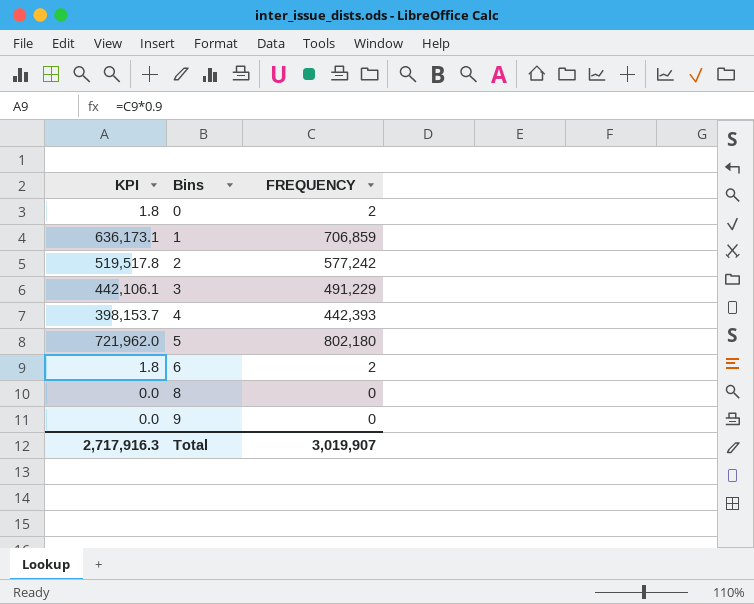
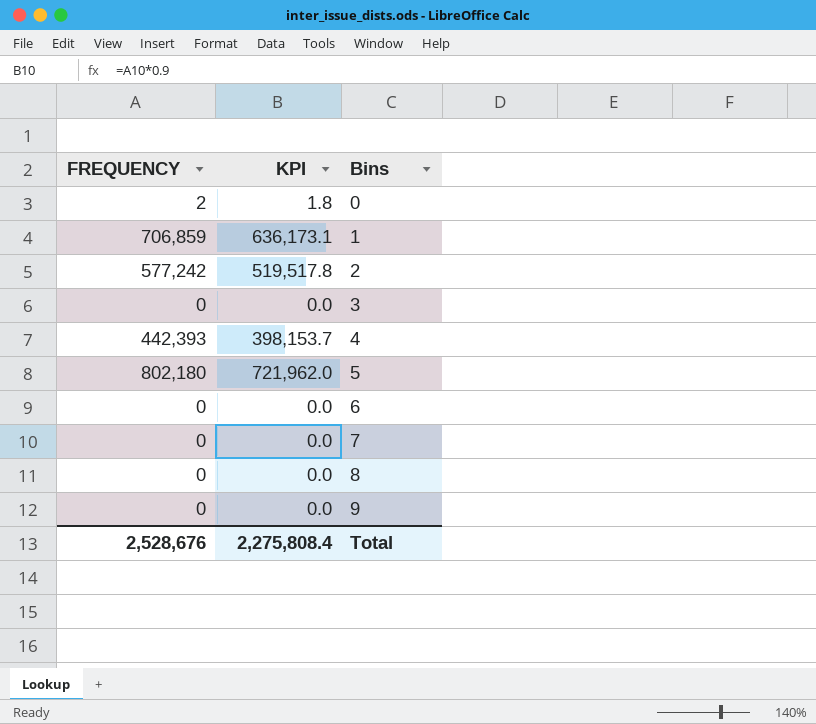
column FREQUENCY | position: 3 -> 1
3 | FREQUENCY: 491,229 -> 0
3 | KPI: 442,106.1 -> 0.0
6 | FREQUENCY: 2 -> 0
6 | KPI: 1.8 -> 0.0
row 7: none -> 0 | 0.0
Total | FREQUENCY: 3,019,907 -> 2,528,676
Total | KPI: 2,717,916.3 -> 2,275,808.4

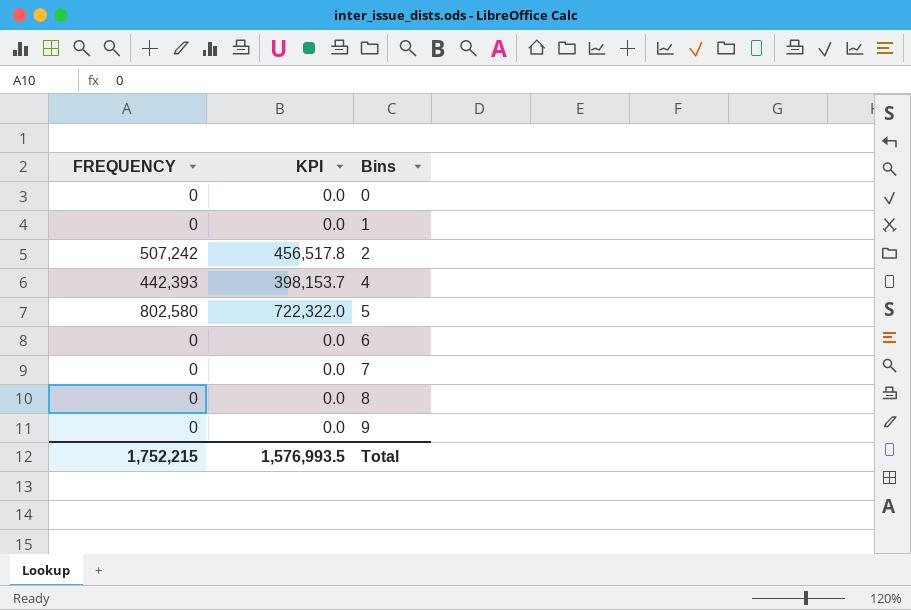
row 3: 0 | 0.0 -> none
0 | FREQUENCY: 2 -> 0
0 | KPI: 1.8 -> 0.0
1 | FREQUENCY: 706,859 -> 0
1 | KPI: 636,173.1 -> 0.0
2 | FREQUENCY: 577,242 -> 507,242
2 | KPI: 519,517.8 -> 456,517.8
5 | FREQUENCY: 802,180 -> 802,580
5 | KPI: 721,962.0 -> 722,322.0
Total | FREQUENCY: 2,528,676 -> 1,752,215
Total | KPI: 2,275,808.4 -> 1,576,993.5

